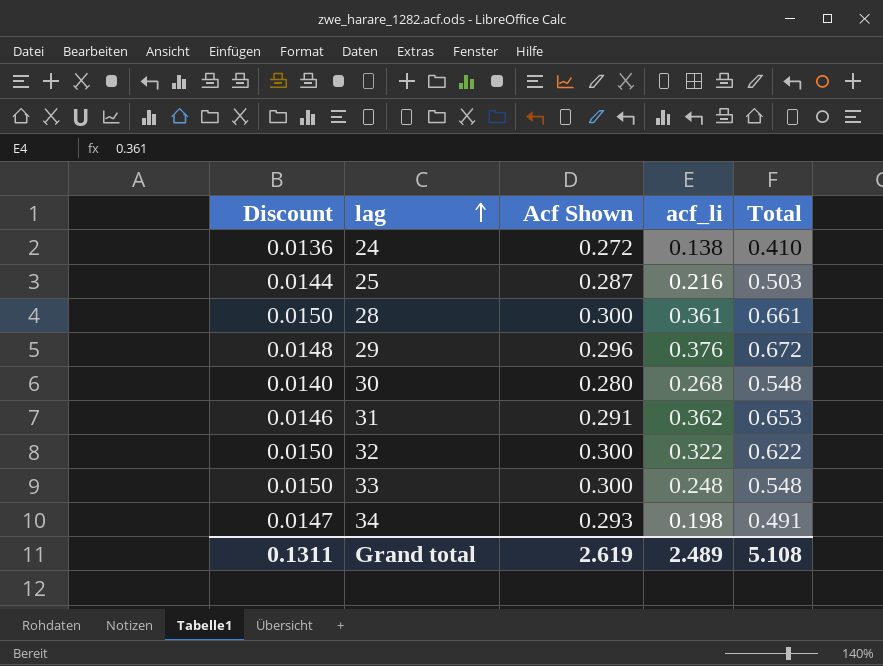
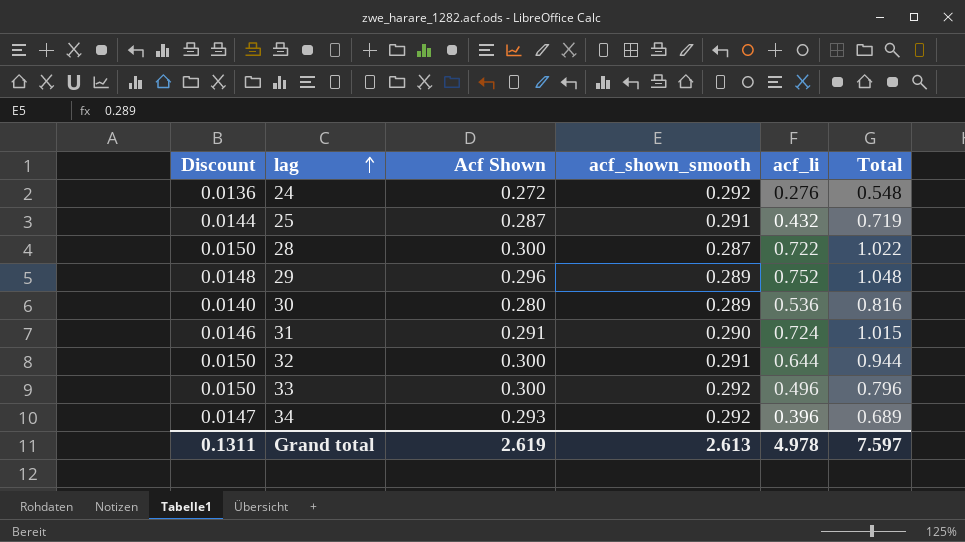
column acf_shown_smooth | position: none -> 4
24 | acf_li: 0.138 -> 0.276
24 | Total: 0.410 -> 0.548
25 | acf_li: 0.216 -> 0.432
25 | Total: 0.503 -> 0.719
28 | acf_li: 0.361 -> 0.722
28 | Total: 0.661 -> 1.022
29 | acf_li: 0.376 -> 0.752
29 | Total: 0.672 -> 1.048
30 | acf_li: 0.268 -> 0.536
30 | Total: 0.548 -> 0.816
31 | acf_li: 0.362 -> 0.724
31 | Total: 0.653 -> 1.015
32 | acf_li: 0.322 -> 0.644
32 | Total: 0.622 -> 0.944
33 | acf_li: 0.248 -> 0.496
33 | Total: 0.548 -> 0.796
34 | acf_li: 0.198 -> 0.396
34 | Total: 0.491 -> 0.689
Grand total | acf_li: 2.489 -> 4.978
Grand total | Total: 5.108 -> 7.597

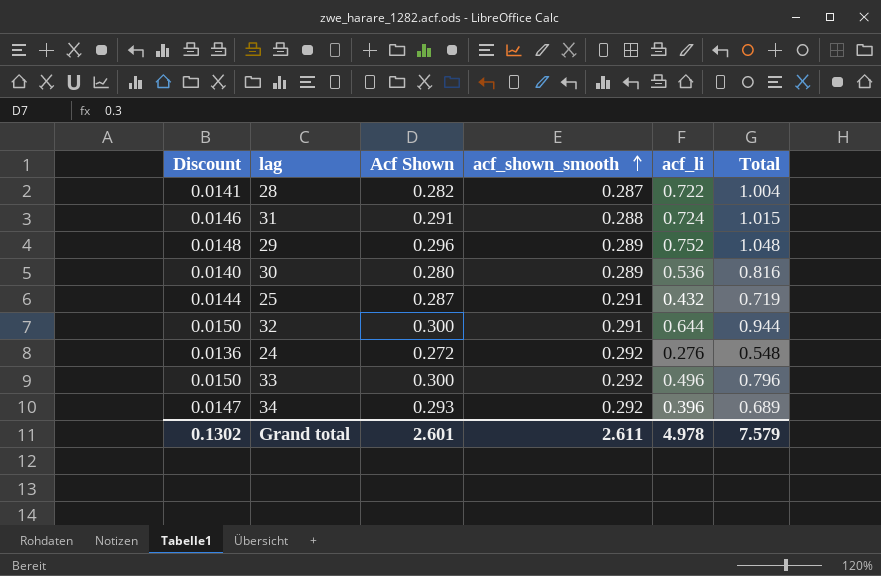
row order: lag ascending -> acf_shown_smooth ascending
28 | Discount: 0.0150 -> 0.0141
28 | Acf Shown: 0.300 -> 0.282
28 | Total: 1.022 -> 1.004
31 | acf_shown_smooth: 0.290 -> 0.288
Grand total | Discount: 0.1311 -> 0.1302
Grand total | Acf Shown: 2.619 -> 2.601
Grand total | acf_shown_smooth: 2.613 -> 2.611
Grand total | Total: 7.597 -> 7.579

